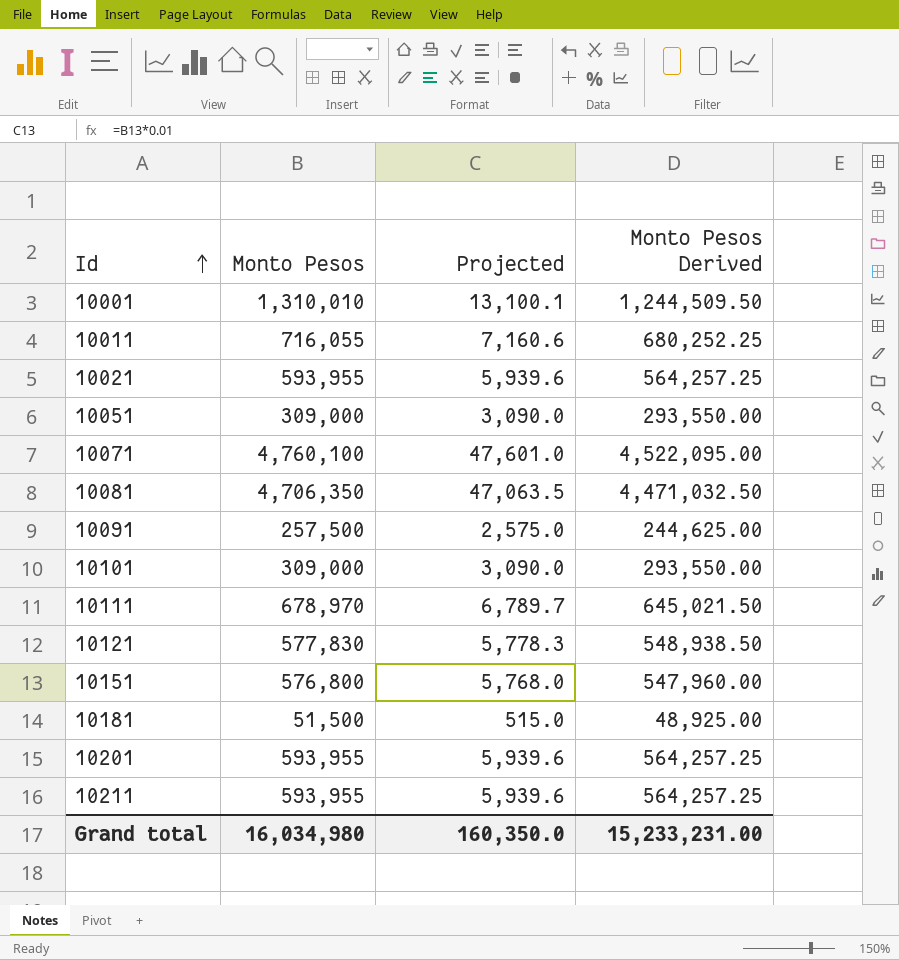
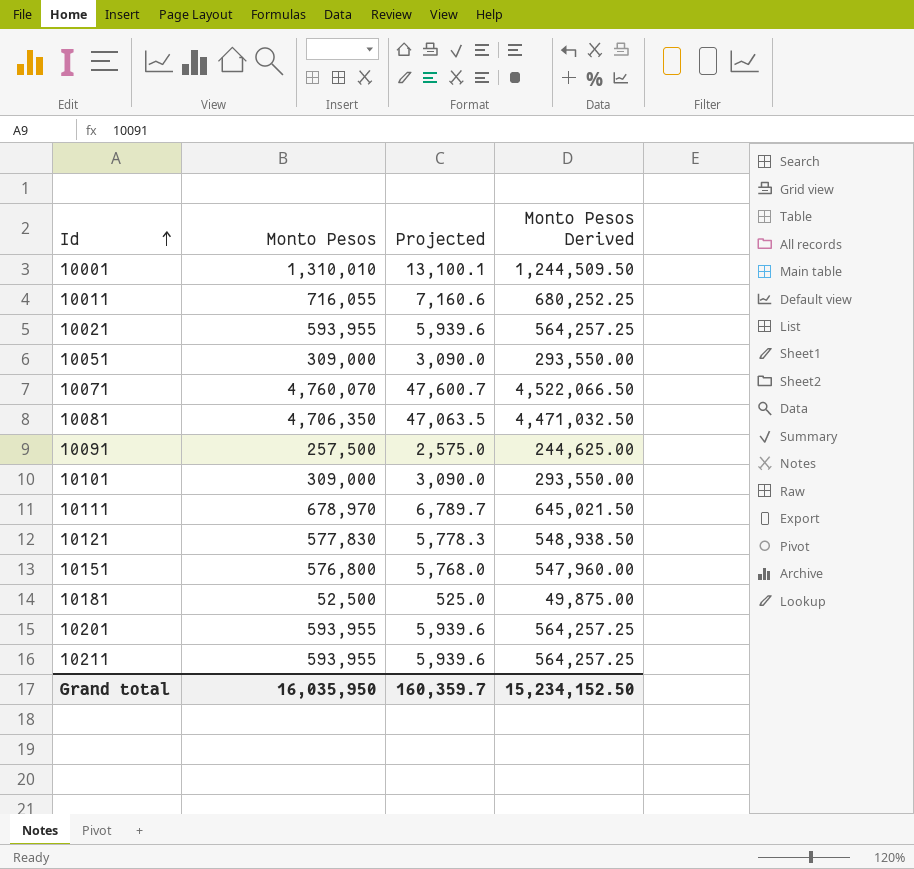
10071 | Monto Pesos: 4,760,100 -> 4,760,070
10071 | Projected: 47,601.0 -> 47,600.7
10071 | Monto Pesos Derived: 4,522,095.00 -> 4,522,066.50
10181 | Monto Pesos: 51,500 -> 52,500
10181 | Projected: 515.0 -> 525.0
10181 | Monto Pesos Derived: 48,925.00 -> 49,875.00
Grand total | Monto Pesos: 16,034,980 -> 16,035,950
Grand total | Projected: 160,350.0 -> 160,359.7
Grand total | Monto Pesos Derived: 15,233,231.00 -> 15,234,152.50

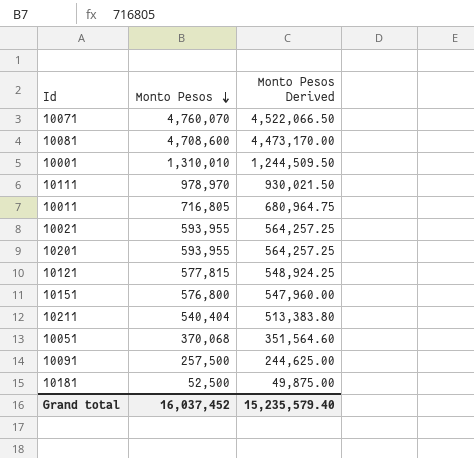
row order: Id ascending -> Monto Pesos descending
column Projected | formula: [Monto Pesos] * 0.01 -> none
row 10101: 309,000 | 3,090.0 | 293,550.00 -> none
10081 | Monto Pesos: 4,706,350 -> 4,708,600
10081 | Monto Pesos Derived: 4,471,032.50 -> 4,473,170.00
10111 | Monto Pesos: 678,970 -> 978,970
10111 | Monto Pesos Derived: 645,021.50 -> 930,021.50
10011 | Monto Pesos: 716,055 -> 716,805
10011 | Monto Pesos Derived: 680,252.25 -> 680,964.75
10121 | Monto Pesos: 577,830 -> 577,815
10121 | Monto Pesos Derived: 548,938.50 -> 548,924.25
10211 | Monto Pesos: 593,955 -> 540,404
10211 | Monto Pesos Derived: 564,257.25 -> 513,383.80
10051 | Monto Pesos: 309,000 -> 370,068
10051 | Monto Pesos Derived: 293,550.00 -> 351,564.60
Grand total | Monto Pesos: 16,035,950 -> 16,037,452
Grand total | Monto Pesos Derived: 15,234,152.50 -> 15,235,579.40

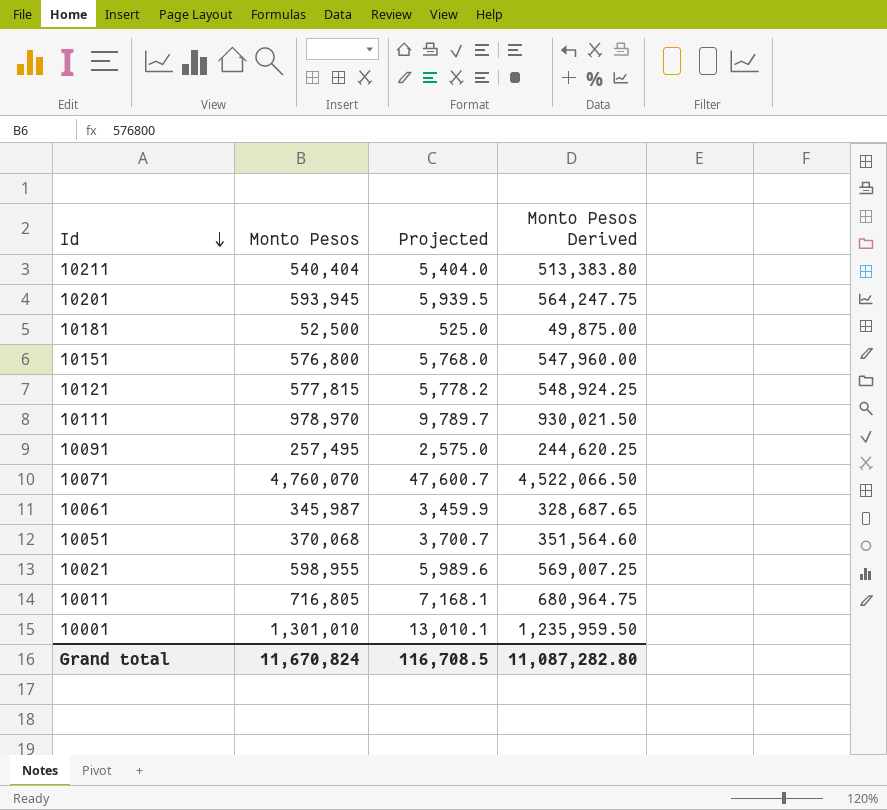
row order: Monto Pesos descending -> Id descending
column Projected | formula: none -> [Monto Pesos] * 0.01
row 10081: 4,708,600 | 4,473,170.00 -> none
10201 | Monto Pesos: 593,955 -> 593,945
10201 | Monto Pesos Derived: 564,257.25 -> 564,247.75
10091 | Monto Pesos: 257,500 -> 257,495
10091 | Monto Pesos Derived: 244,625.00 -> 244,620.25
row 10061: none -> 345,987 | 3,459.9 | 328,687.65
10021 | Monto Pesos: 593,955 -> 598,955
10021 | Monto Pesos Derived: 564,257.25 -> 569,007.25
10001 | Monto Pesos: 1,310,010 -> 1,301,010
10001 | Monto Pesos Derived: 1,244,509.50 -> 1,235,959.50
Grand total | Monto Pesos: 16,037,452 -> 11,670,824
Grand total | Monto Pesos Derived: 15,235,579.40 -> 11,087,282.80

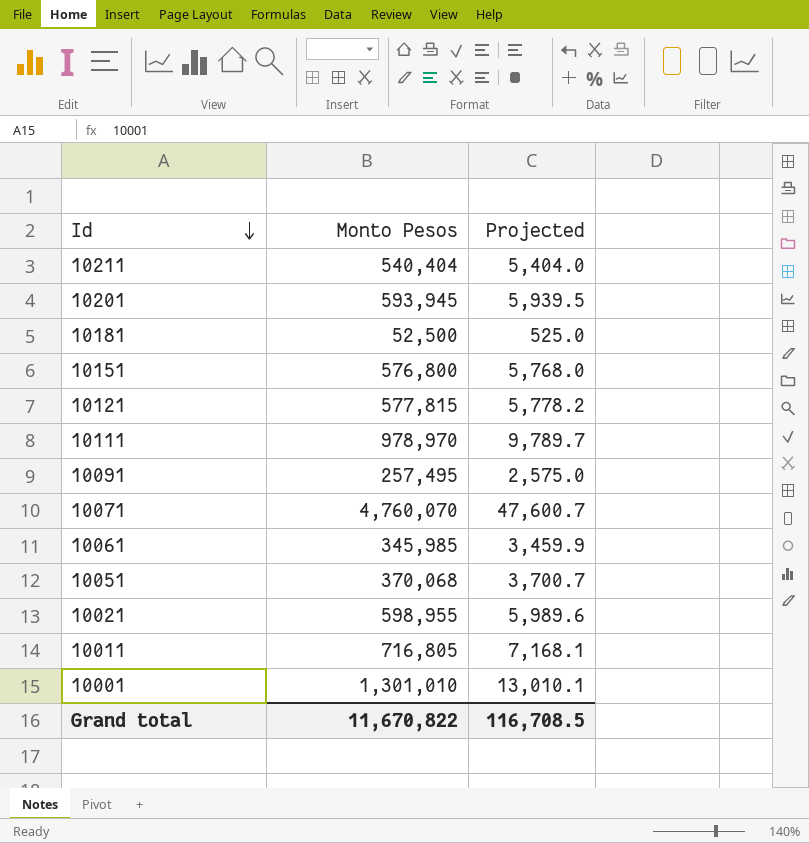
column Monto Pesos Derived | formula: [Monto Pesos] * 0.95 -> none
10061 | Monto Pesos: 345,987 -> 345,985
Grand total | Monto Pesos: 11,670,824 -> 11,670,822

